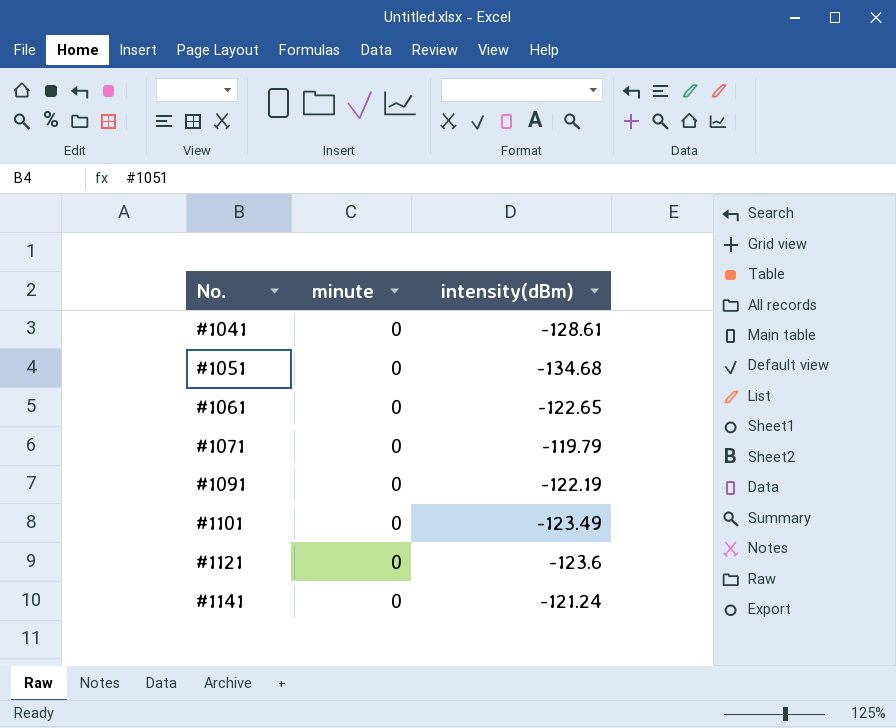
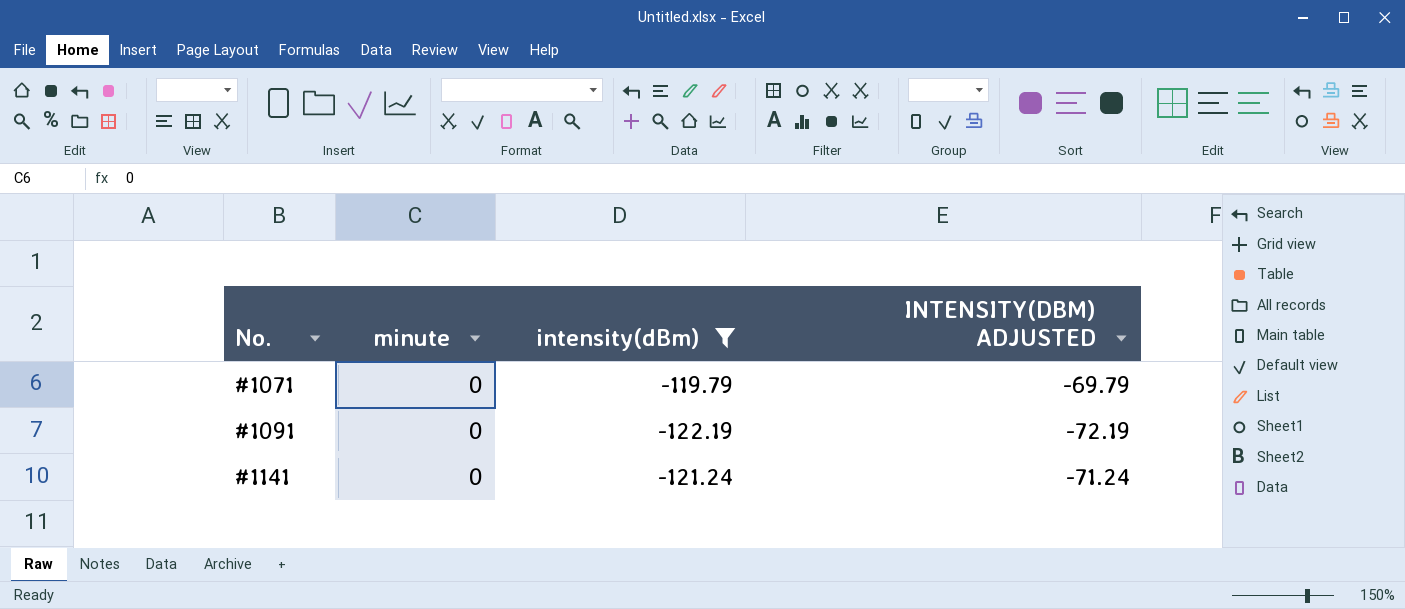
filter: none -> intensity(dBm) >= -122.19
column INTENSITY(DBM) ADJUSTED | formula: none -> [intensity(dBm)] + 50

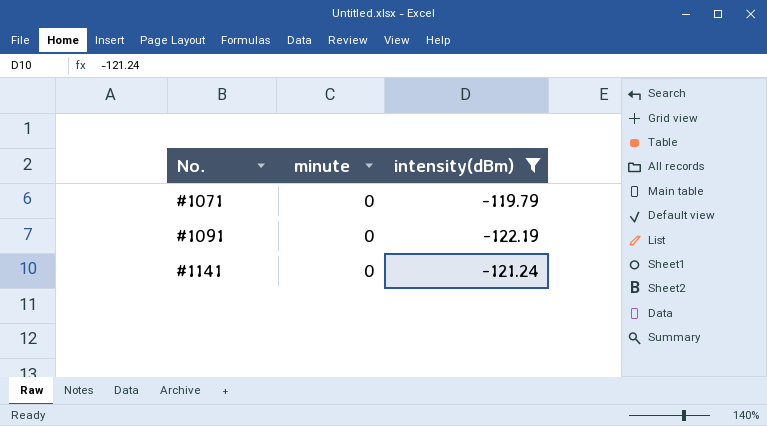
column INTENSITY(DBM) ADJUSTED | formula: [intensity(dBm)] + 50 -> none

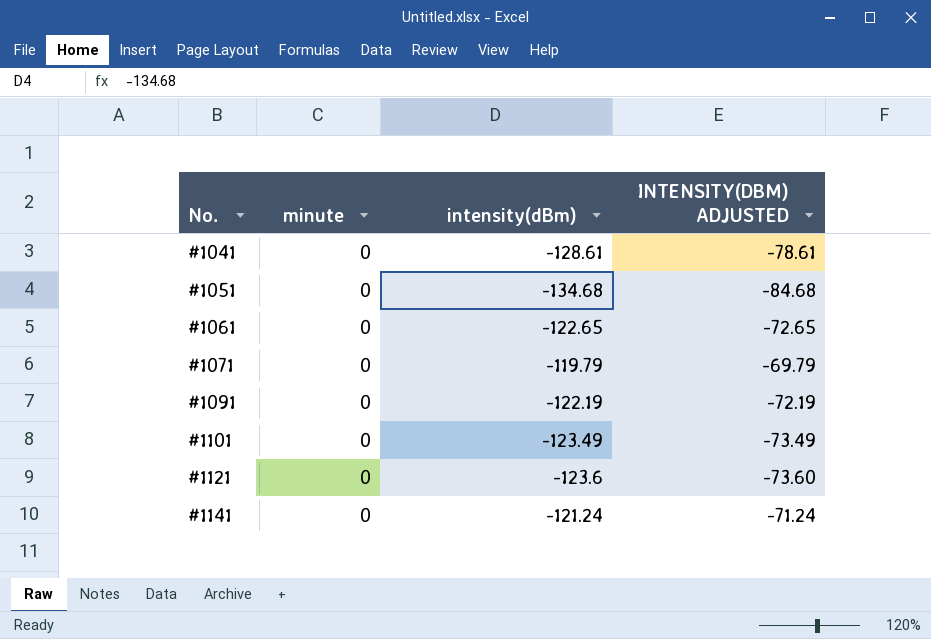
filter: intensity(dBm) >= -122.19 -> none
column INTENSITY(DBM) ADJUSTED | formula: none -> [intensity(dBm)] + 50

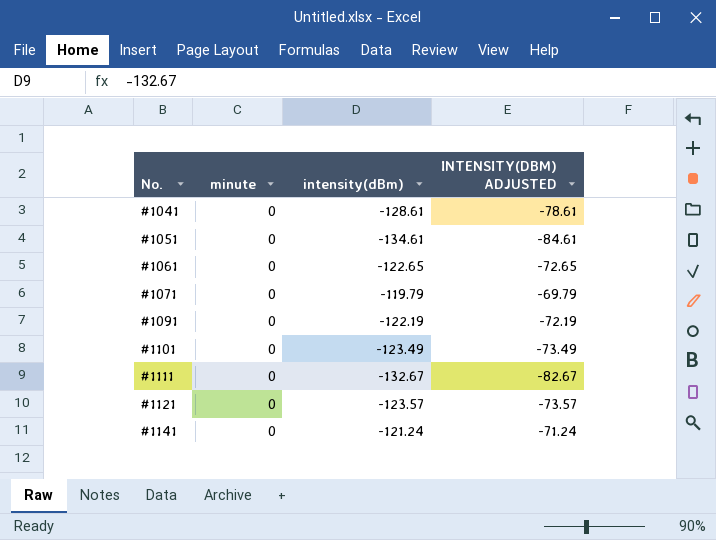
#1051 | intensity(dBm): -134.68 -> -134.61
#1051 | INTENSITY(DBM) ADJUSTED: -84.68 -> -84.61
row #1111: none -> 0 | -132.67 | -82.67
#1121 | intensity(dBm): -123.6 -> -123.57
#1121 | INTENSITY(DBM) ADJUSTED: -73.60 -> -73.57

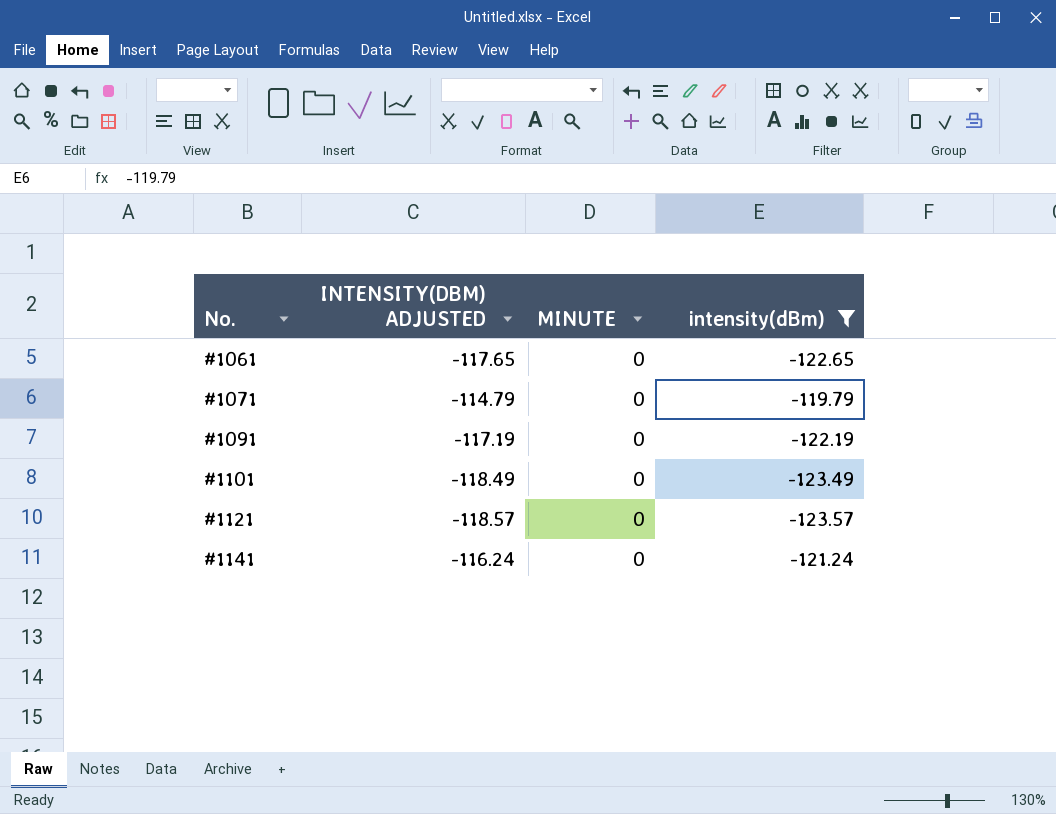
filter: none -> intensity(dBm) >= -123.57
column INTENSITY(DBM) ADJUSTED | formula: [intensity(dBm)] + 50 -> [intensity(dBm)] + 5
column INTENSITY(DBM) ADJUSTED | position: 4 -> 2
column name: minute -> MINUTE

